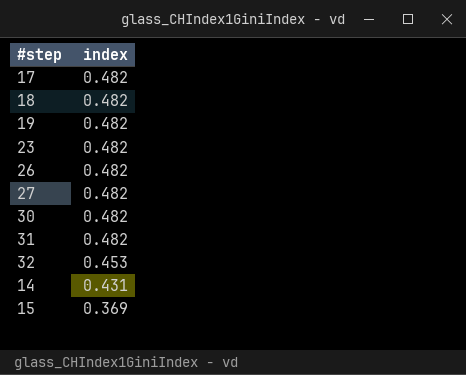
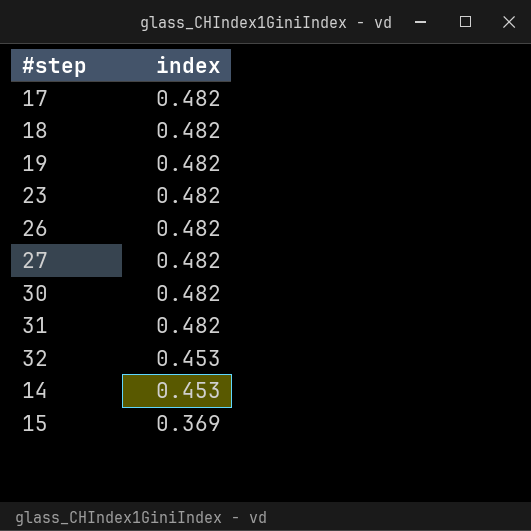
14 | index: 0.431 -> 0.453

